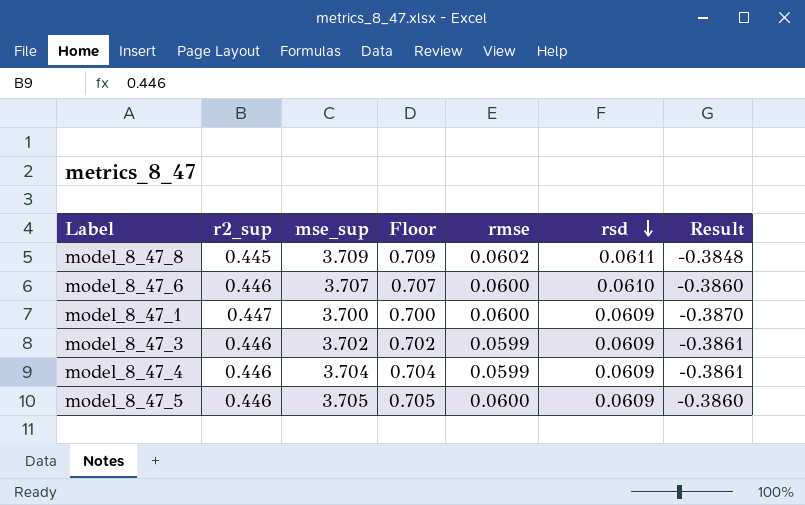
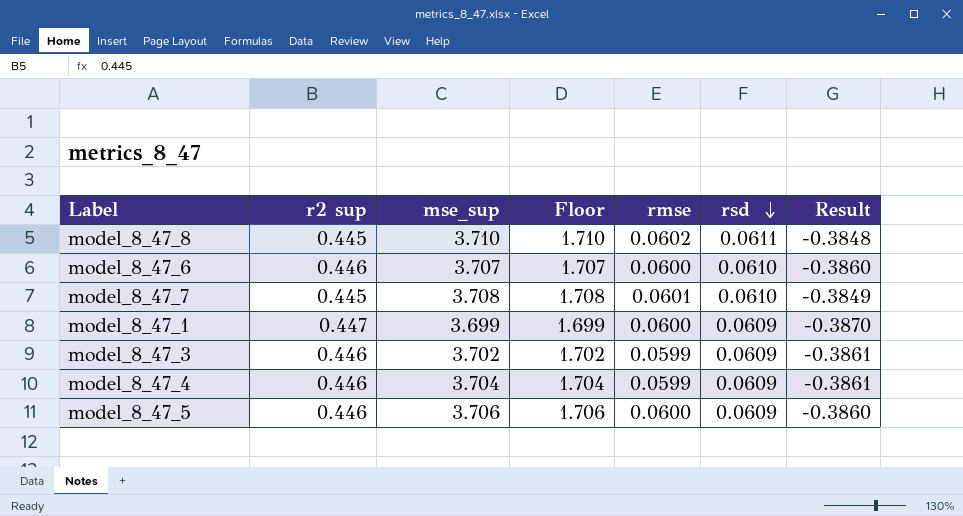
column name: r2_sup -> r2 sup
column Floor | formula: [mse_sup] - 3 -> [mse_sup] - 2
model_8_47_8 | mse_sup: 3.709 -> 3.710
row model_8_47_7: none -> 0.445 | 3.708 | 1.708 | 0.0601 | 0.0610 | -0.3849
model_8_47_1 | mse_sup: 3.700 -> 3.699
model_8_47_5 | mse_sup: 3.705 -> 3.706

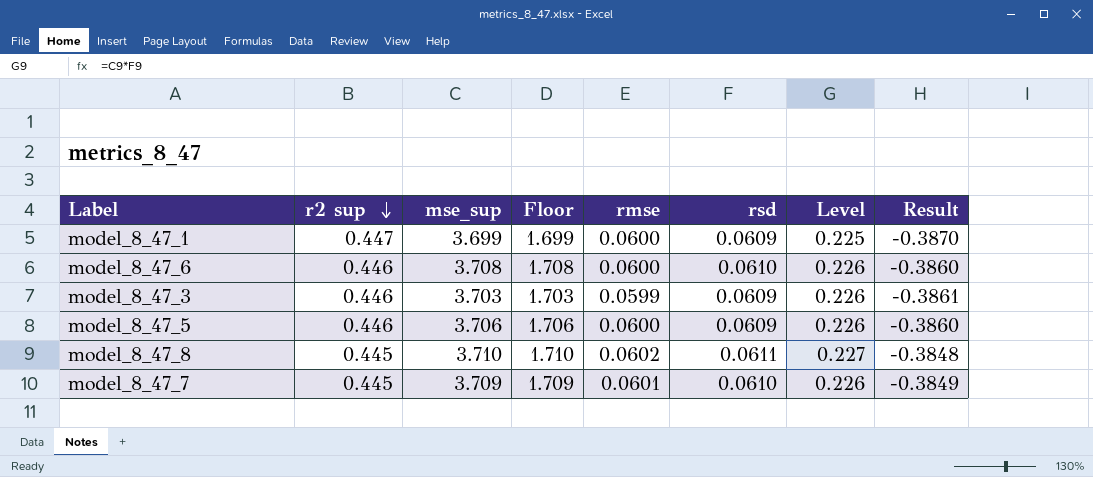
row order: rsd descending -> r2 sup descending
column Level | formula: none -> [mse_sup] * [rsd]
row model_8_47_4: 0.446 | 3.704 | 1.704 | 0.0599 | 0.0609 | -0.3861 -> none
model_8_47_6 | mse_sup: 3.707 -> 3.708
model_8_47_6 | Floor: 1.707 -> 1.708
model_8_47_3 | mse_sup: 3.702 -> 3.703
model_8_47_3 | Floor: 1.702 -> 1.703
model_8_47_7 | mse_sup: 3.708 -> 3.709
model_8_47_7 | Floor: 1.708 -> 1.709

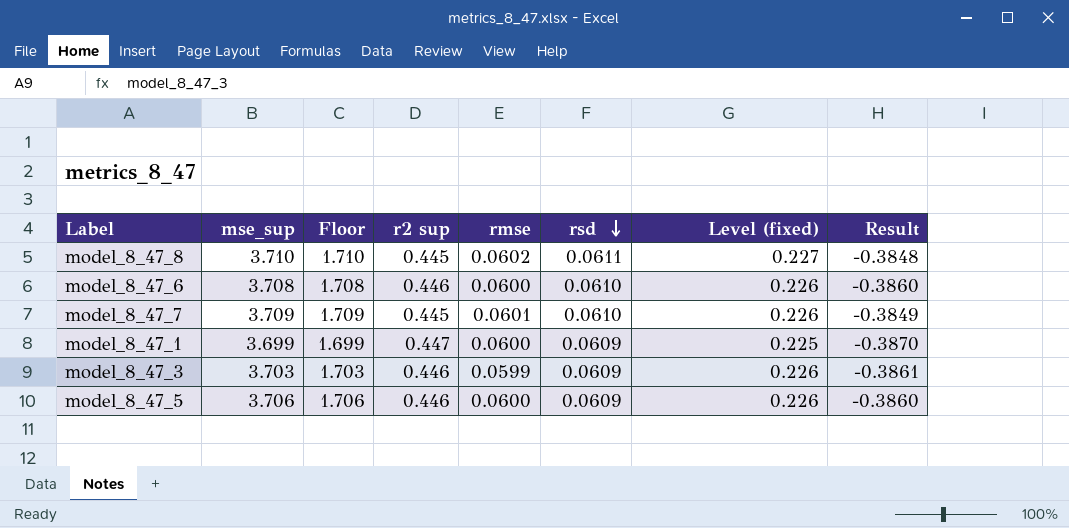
row order: r2 sup descending -> rsd descending
column r2 sup | position: 2 -> 4
column name: Level -> Level (fixed)

